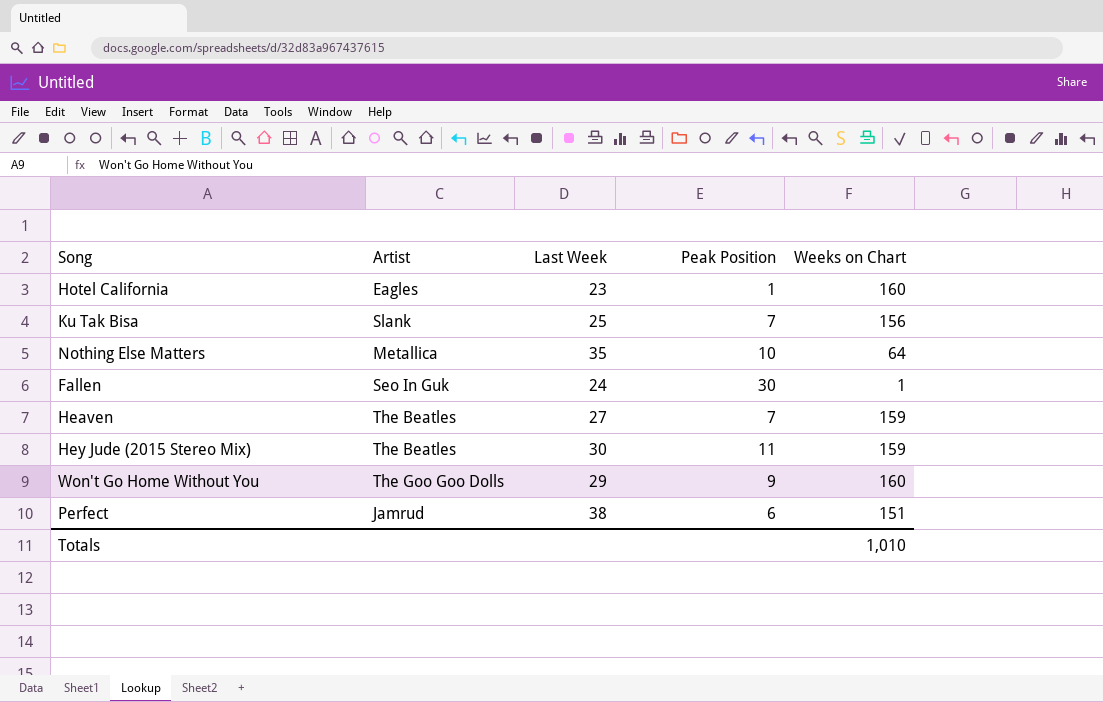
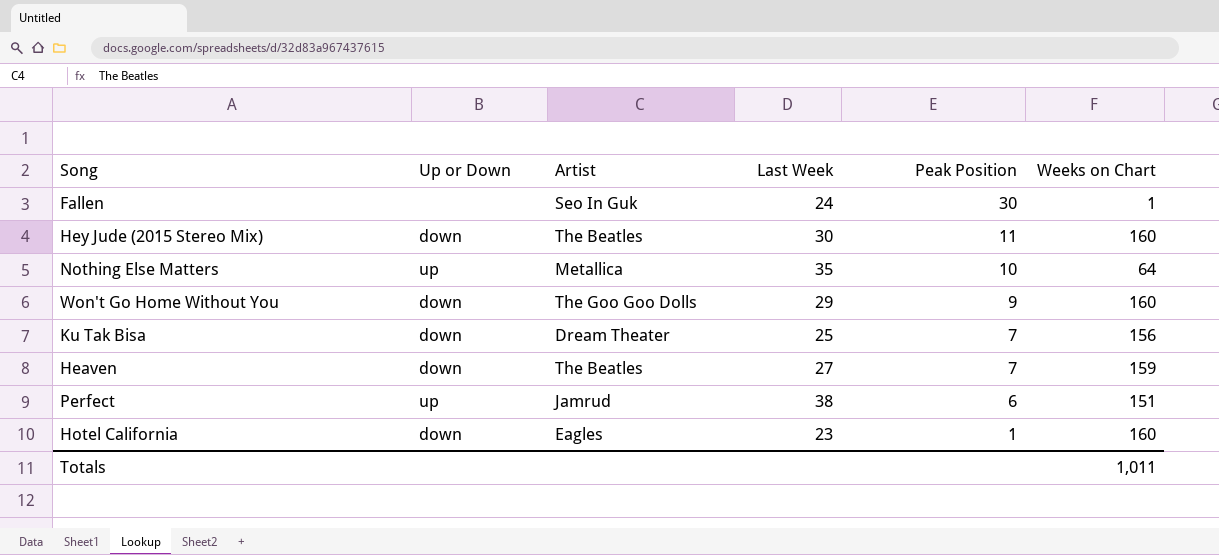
row order: none -> Peak Position descending
column Up or Down | position: none -> 2
Hey Jude (2015 Stereo Mix) | Weeks on Chart: 159 -> 160
Ku Tak Bisa | Artist: Slank -> Dream Theater
Totals | Weeks on Chart: 1,010 -> 1,011

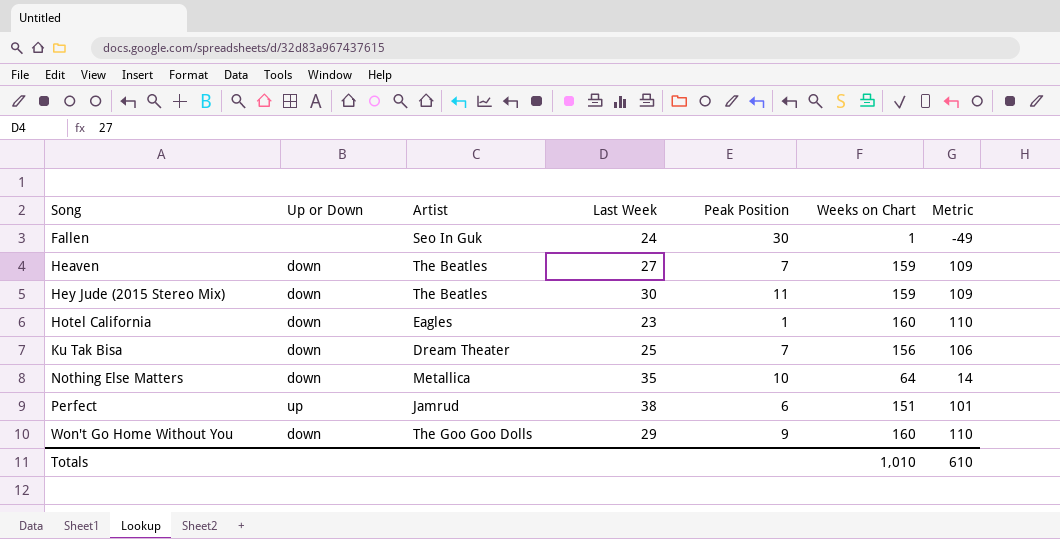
row order: Peak Position descending -> Song ascending
column Metric | formula: none -> [Weeks on Chart] - 50
Hey Jude (2015 Stereo Mix) | Weeks on Chart: 160 -> 159
Nothing Else Matters | Up or Down: up -> down
Totals | Weeks on Chart: 1,011 -> 1,010

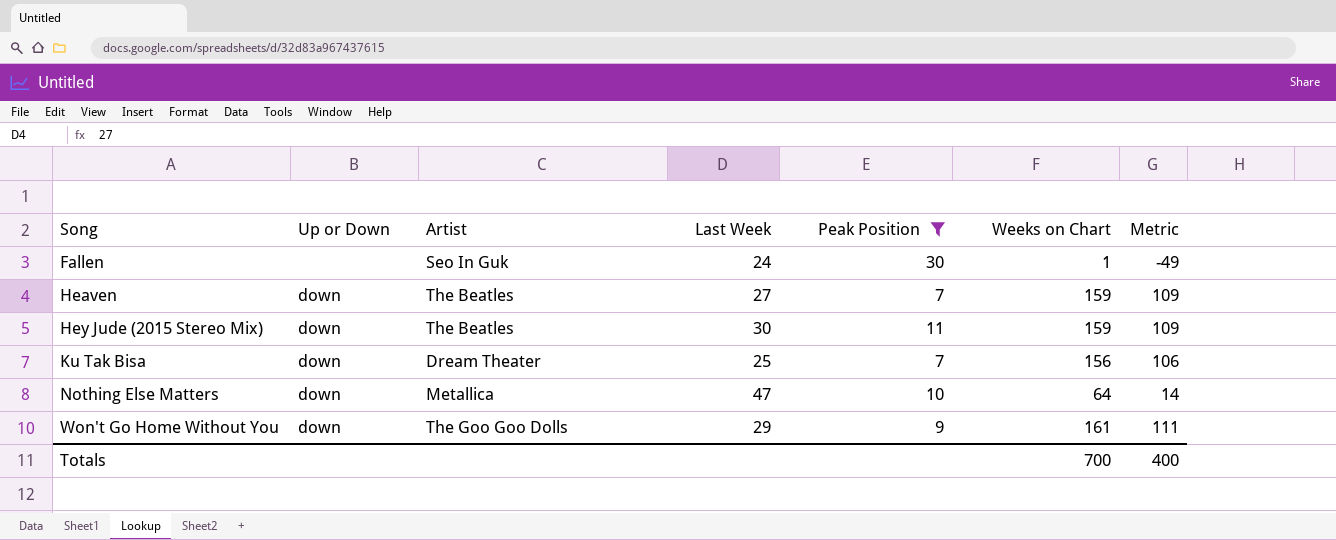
filter: none -> Peak Position >= 7
Nothing Else Matters | Last Week: 35 -> 47
Won't Go Home Without You | Weeks on Chart: 160 -> 161
Won't Go Home Without You | Metric: 110 -> 111
Totals | Weeks on Chart: 1,010 -> 700
Totals | Metric: 610 -> 400

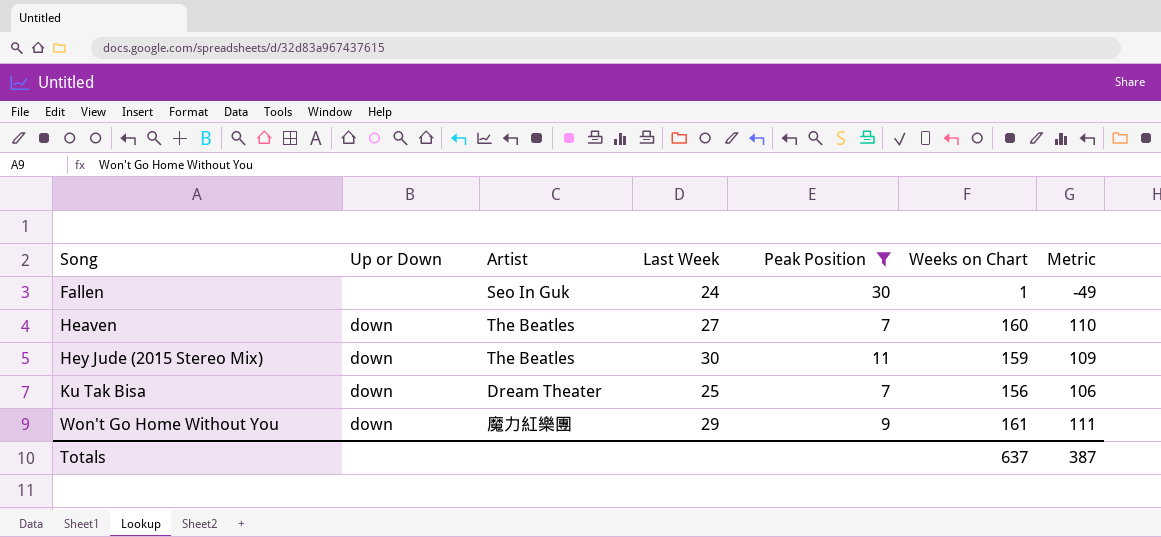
row Nothing Else Matters: down | Metallica | 47 | 10 | 64 | 14 -> none
Heaven | Weeks on Chart: 159 -> 160
Heaven | Metric: 109 -> 110
Won't Go Home Without You | Artist: The Goo Goo Dolls -> 魔力紅樂團
Totals | Weeks on Chart: 700 -> 637
Totals | Metric: 400 -> 387

